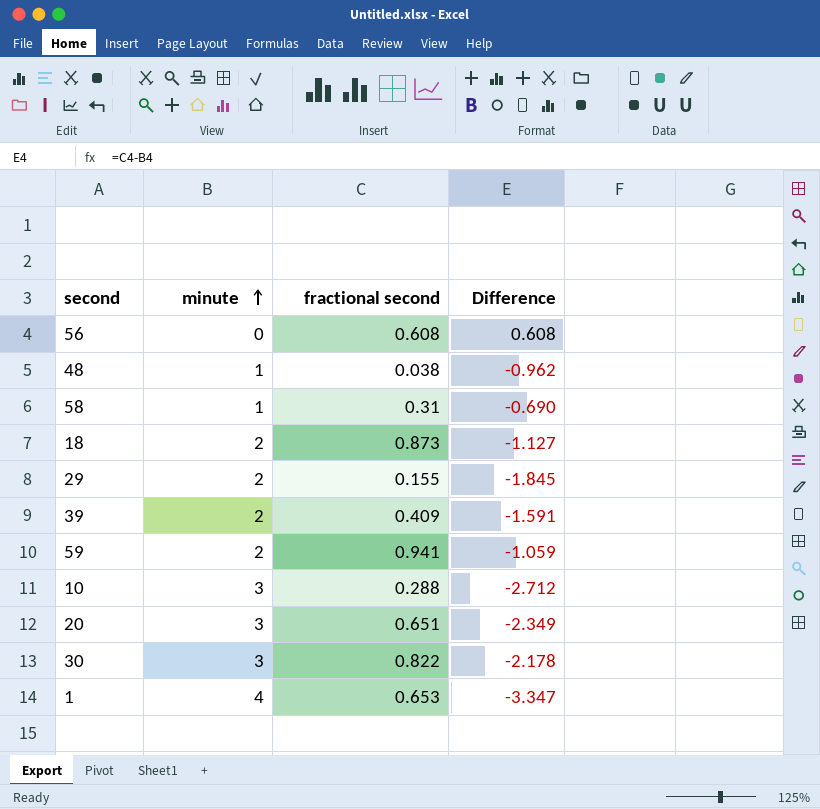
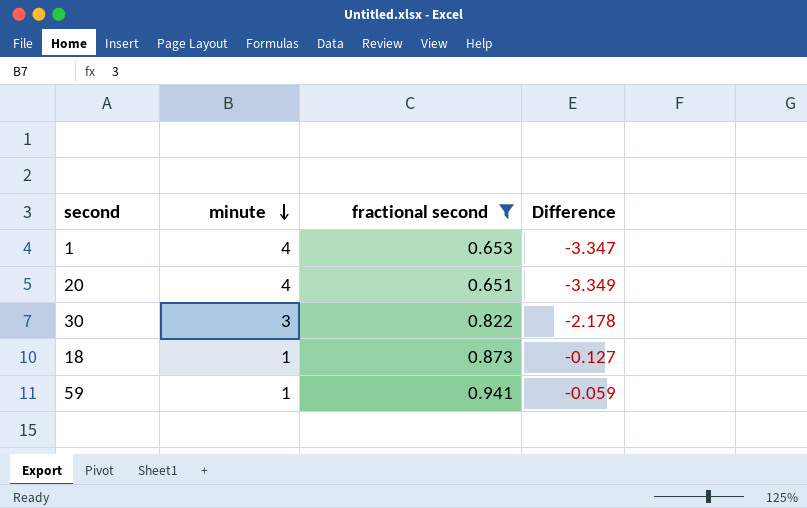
filter: none -> fractional second >= 0.651
row order: minute ascending -> minute descending
20 | minute: 3 -> 4
20 | Difference: -2.349 -> -3.349
18 | minute: 2 -> 1
18 | Difference: -1.127 -> -0.127
59 | minute: 2 -> 1
59 | Difference: -1.059 -> -0.059

